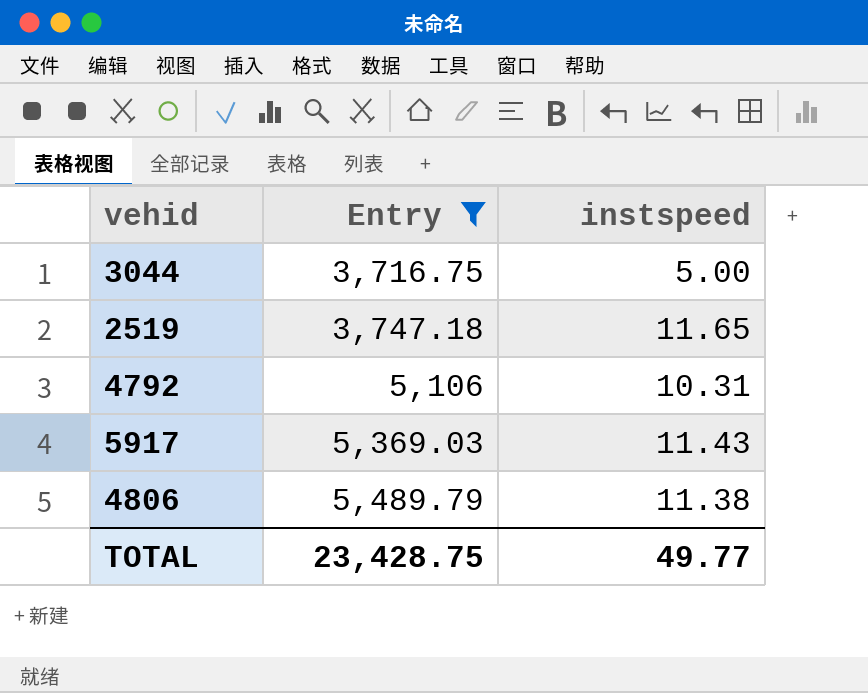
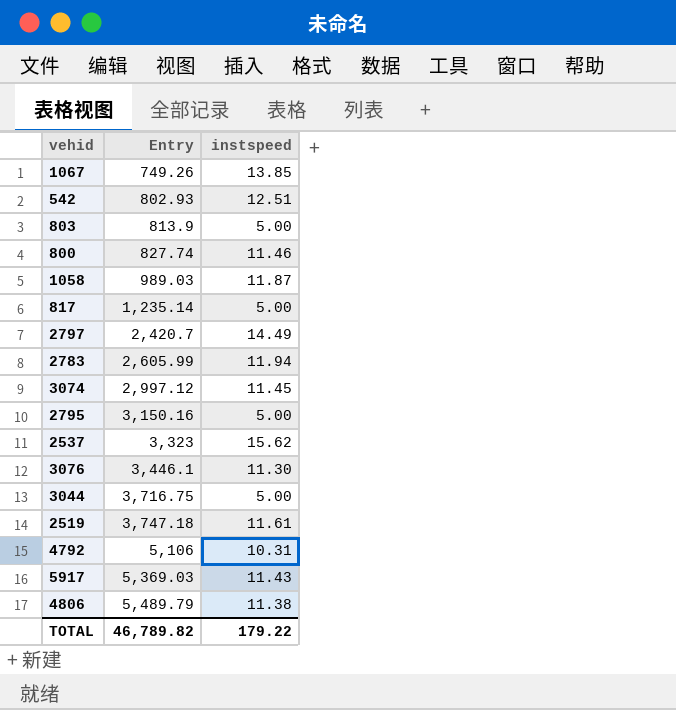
filter: Entry >= 3,716.75 -> none
2519 | instspeed: 11.65 -> 11.61
TOTAL | Entry: 23,428.75 -> 46,789.82
TOTAL | instspeed: 49.77 -> 179.22

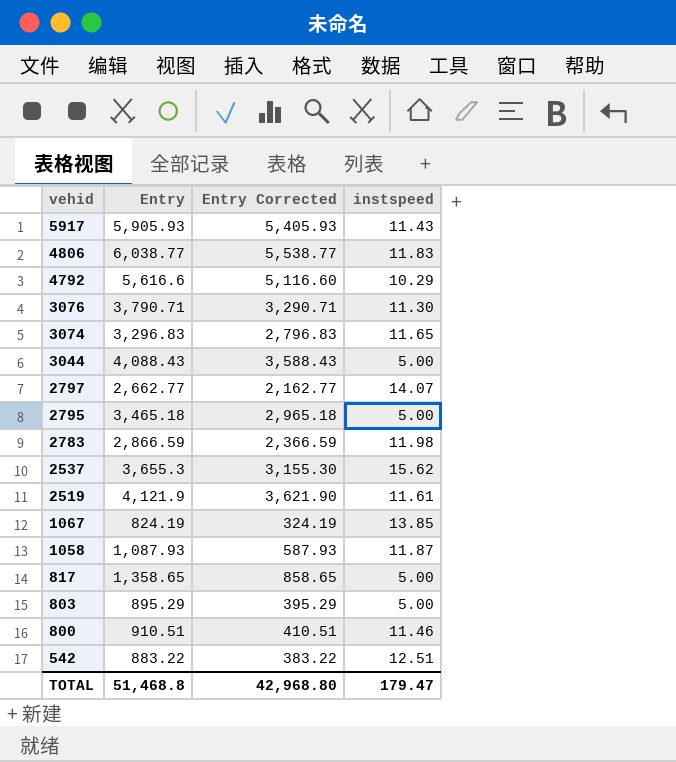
row order: Entry ascending -> vehid descending
column Entry Corrected | formula: none -> [Entry] - 500
5917 | Entry: 5,369.03 -> 5,905.93
4806 | Entry: 5,489.79 -> 6,038.77
4806 | instspeed: 11.38 -> 11.83
4792 | Entry: 5,106 -> 5,616.6
4792 | instspeed: 10.31 -> 10.29
3076 | Entry: 3,446.1 -> 3,790.71
3074 | Entry: 2,997.12 -> 3,296.83
3074 | instspeed: 11.45 -> 11.65
3044 | Entry: 3,716.75 -> 4,088.43
2797 | Entry: 2,420.7 -> 2,662.77
2797 | instspeed: 14.49 -> 14.07
2795 | Entry: 3,150.16 -> 3,465.18
2783 | Entry: 2,605.99 -> 2,866.59
2783 | instspeed: 11.94 -> 11.98
2537 | Entry: 3,323 -> 3,655.3
2519 | Entry: 3,747.18 -> 4,121.9
1067 | Entry: 749.26 -> 824.19
1058 | Entry: 989.03 -> 1,087.93
817 | Entry: 1,235.14 -> 1,358.65
803 | Entry: 813.9 -> 895.29
800 | Entry: 827.74 -> 910.51
542 | Entry: 802.93 -> 883.22
TOTAL | Entry: 46,789.82 -> 51,468.8
TOTAL | instspeed: 179.22 -> 179.47

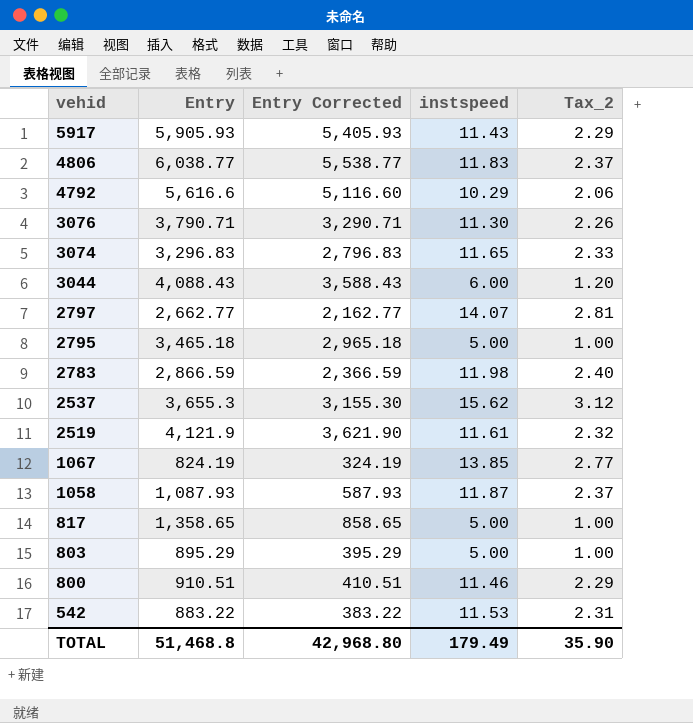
column Tax_2 | formula: none -> [instspeed] * 0.2
3044 | instspeed: 5.00 -> 6.00
542 | instspeed: 12.51 -> 11.53
TOTAL | instspeed: 179.47 -> 179.49

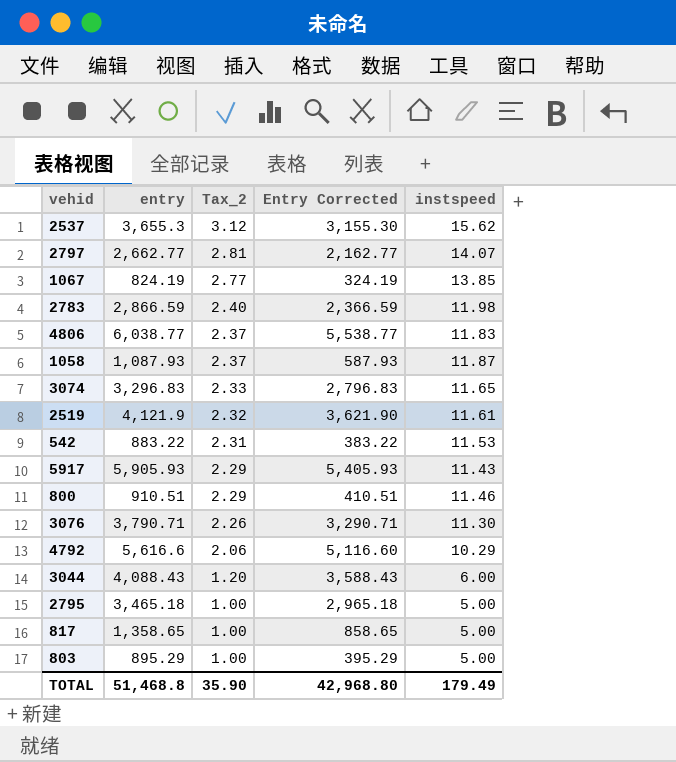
row order: vehid descending -> Tax_2 descending
column name: Entry -> entry
column Tax_2 | position: 5 -> 3

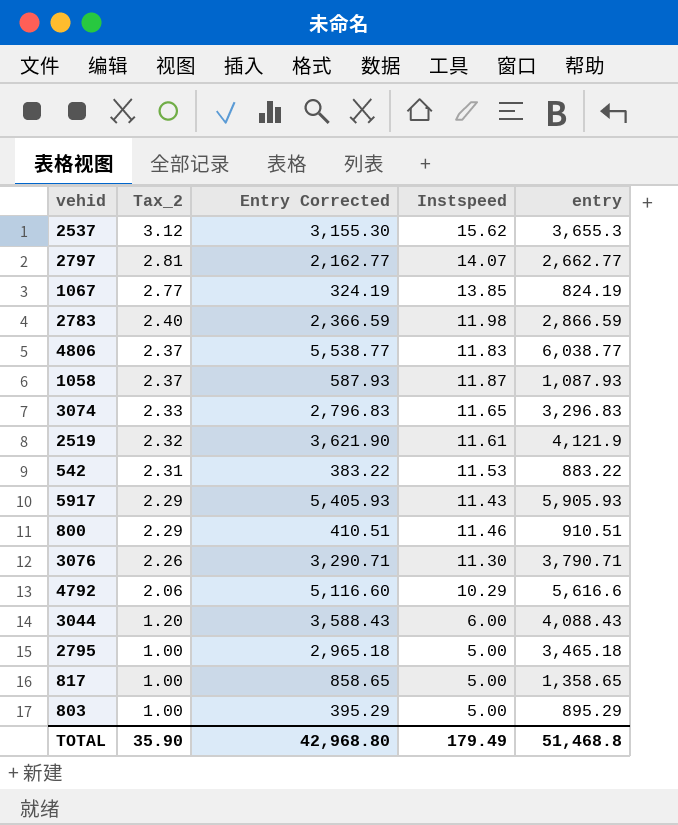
column name: instspeed -> Instspeed
column entry | position: 2 -> 5

